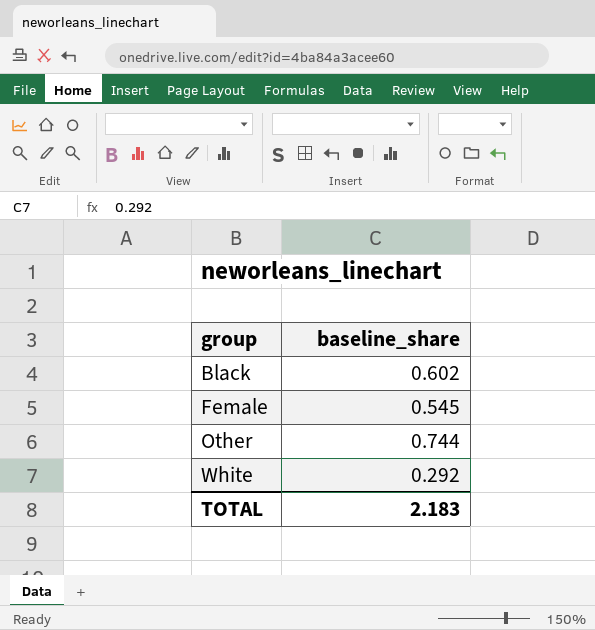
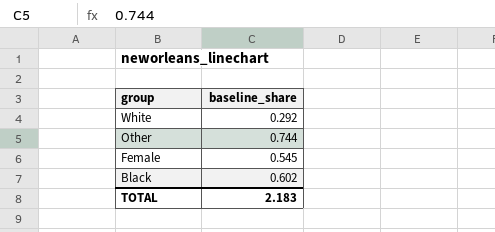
row order: group ascending -> group descending

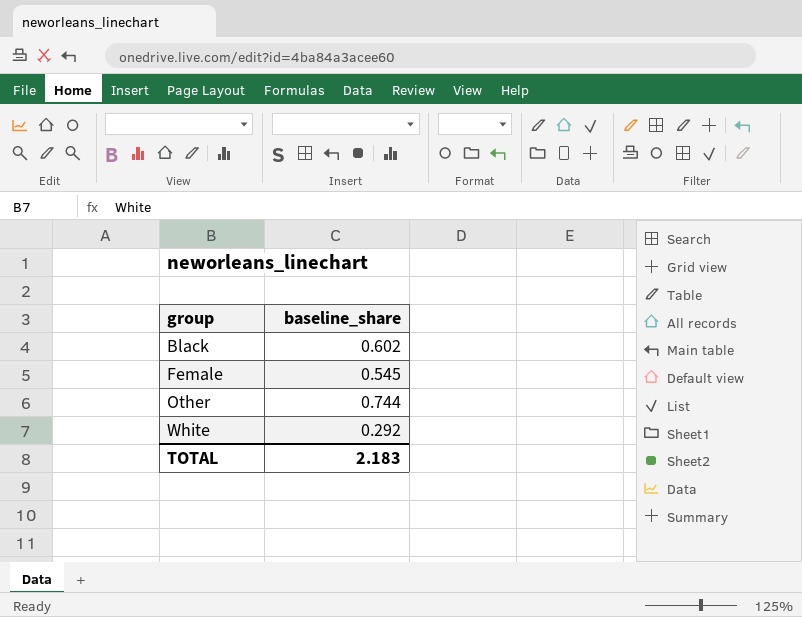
row order: group descending -> group ascending

